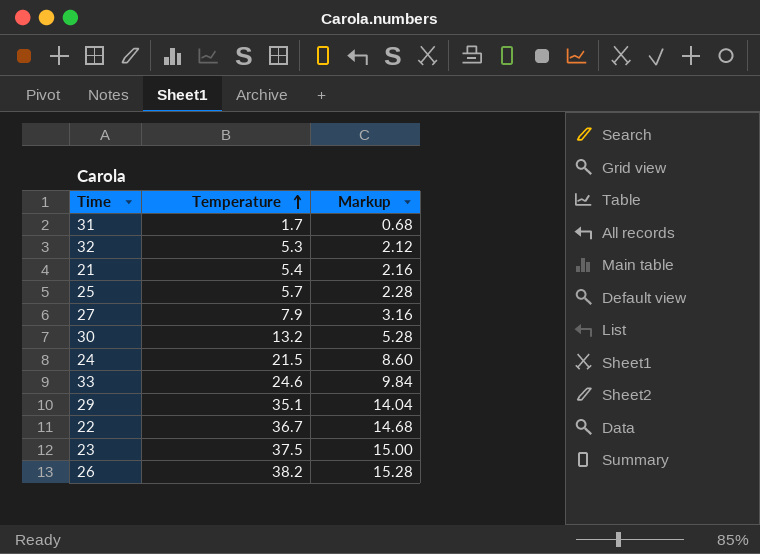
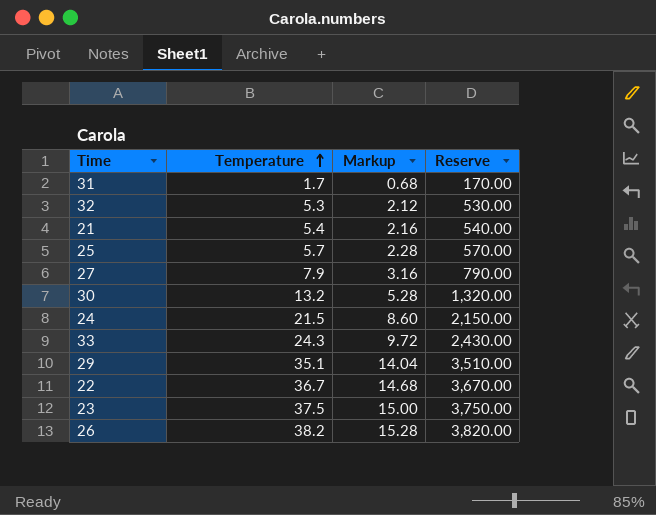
column Reserve | formula: none -> [Temperature] * 100
33 | Temperature: 24.6 -> 24.3
33 | Markup: 9.84 -> 9.72

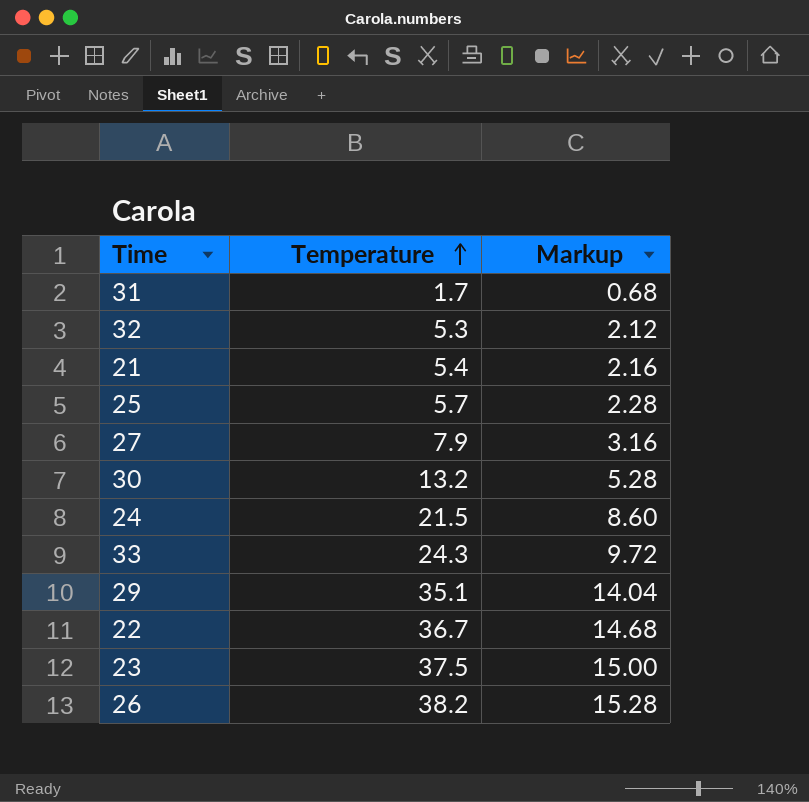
column Reserve | formula: [Temperature] * 100 -> none

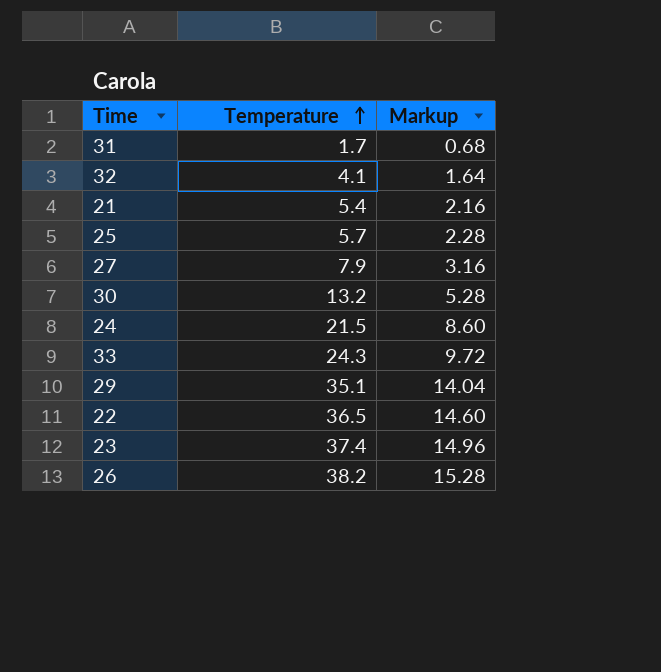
32 | Temperature: 5.3 -> 4.1
32 | Markup: 2.12 -> 1.64
22 | Temperature: 36.7 -> 36.5
22 | Markup: 14.68 -> 14.60
23 | Temperature: 37.5 -> 37.4
23 | Markup: 15.00 -> 14.96

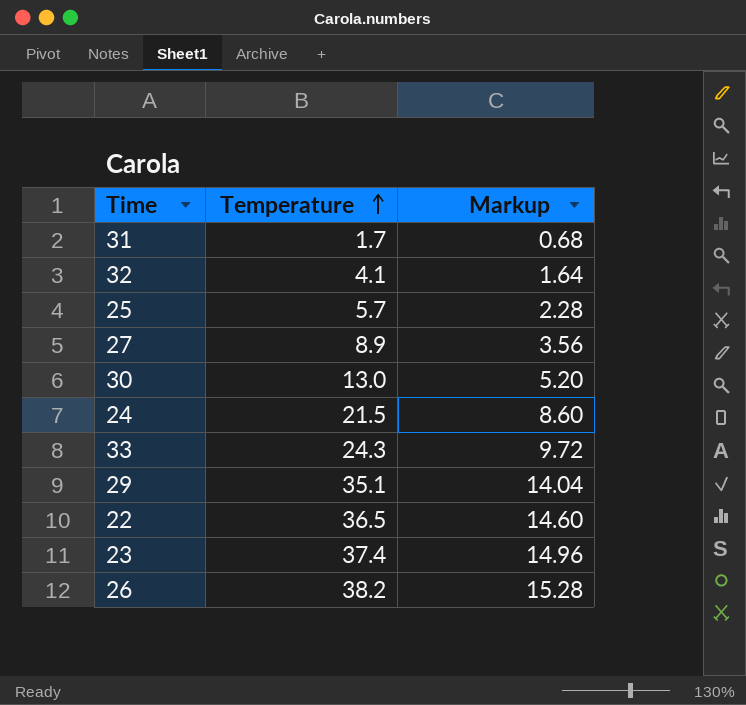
row 21: 5.4 | 2.16 -> none
27 | Temperature: 7.9 -> 8.9
27 | Markup: 3.16 -> 3.56
30 | Temperature: 13.2 -> 13.0
30 | Markup: 5.28 -> 5.20

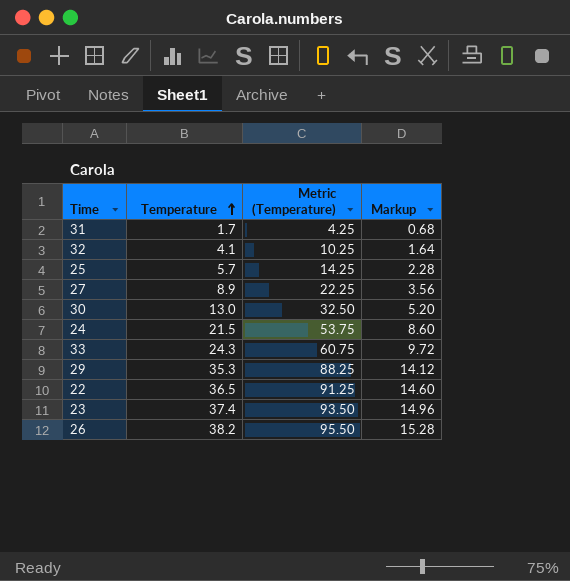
column Metric (Temperature) | formula: none -> [Temperature] * 2.5
29 | Temperature: 35.1 -> 35.3
29 | Markup: 14.04 -> 14.12

